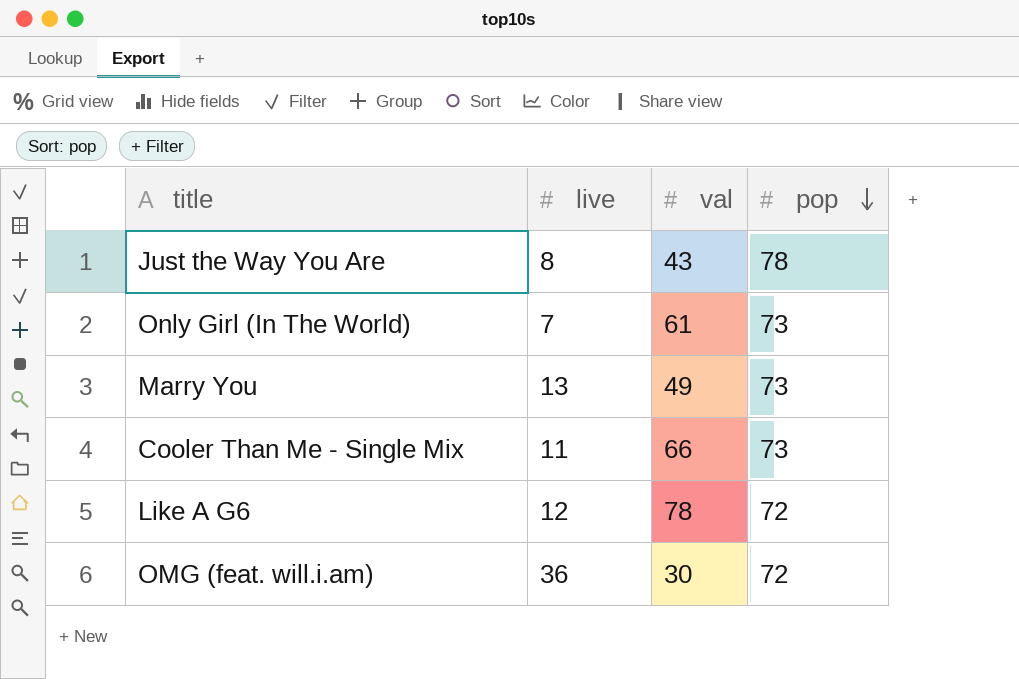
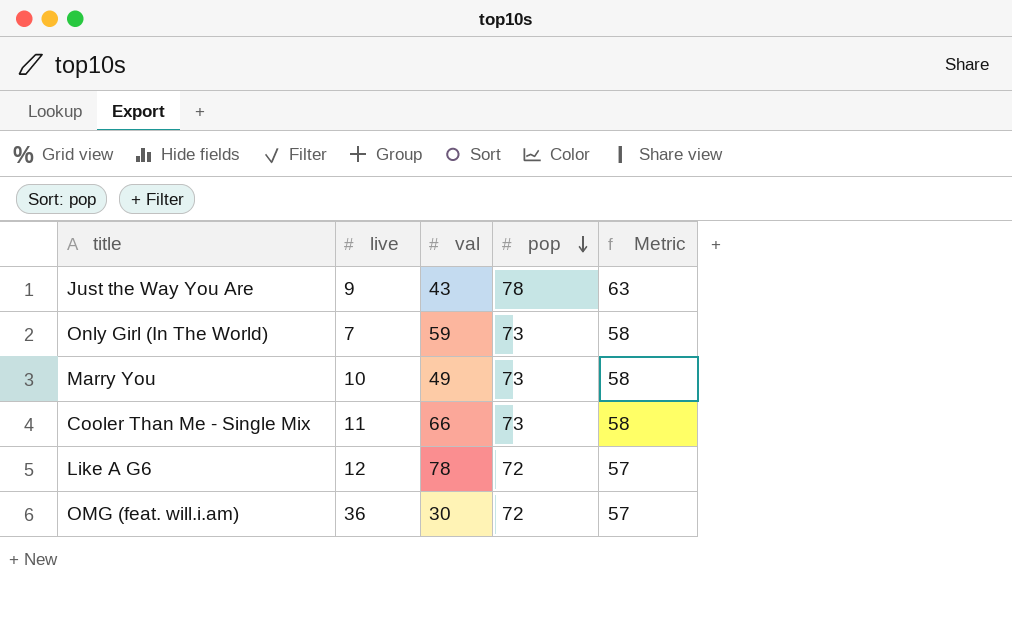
column Metric | formula: none -> [pop] - 15
Just the Way You Are | live: 8 -> 9
Only Girl (In The World) | val: 61 -> 59
Marry You | live: 13 -> 10

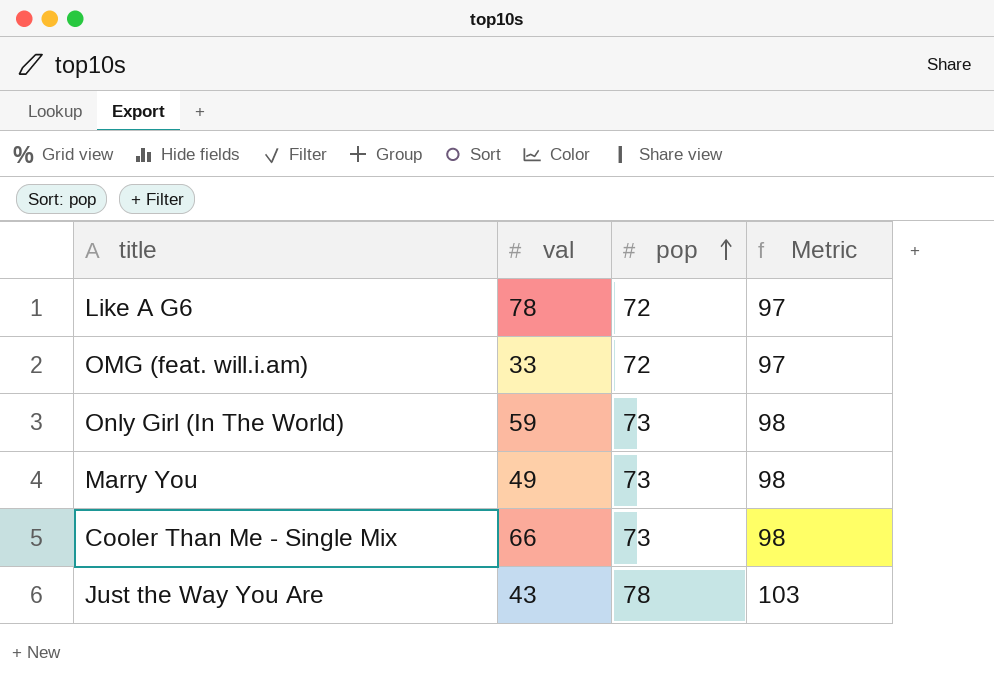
row order: pop descending -> pop ascending
column live | position: 2 -> none
column Metric | formula: [pop] - 15 -> [pop] + 25
OMG (feat. will.i.am) | val: 30 -> 33

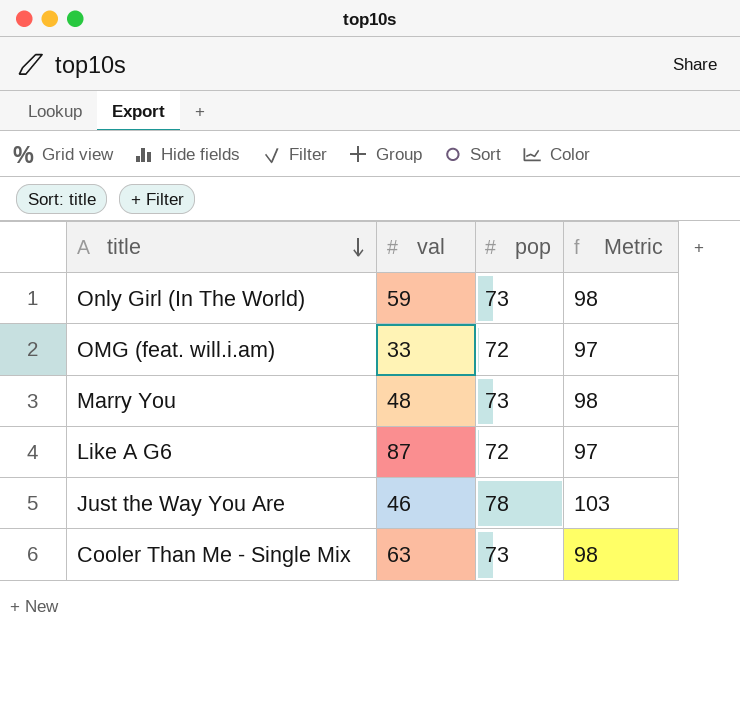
row order: pop ascending -> title descending
Marry You | val: 49 -> 48
Like A G6 | val: 78 -> 87
Just the Way You Are | val: 43 -> 46
Cooler Than Me - Single Mix | val: 66 -> 63

